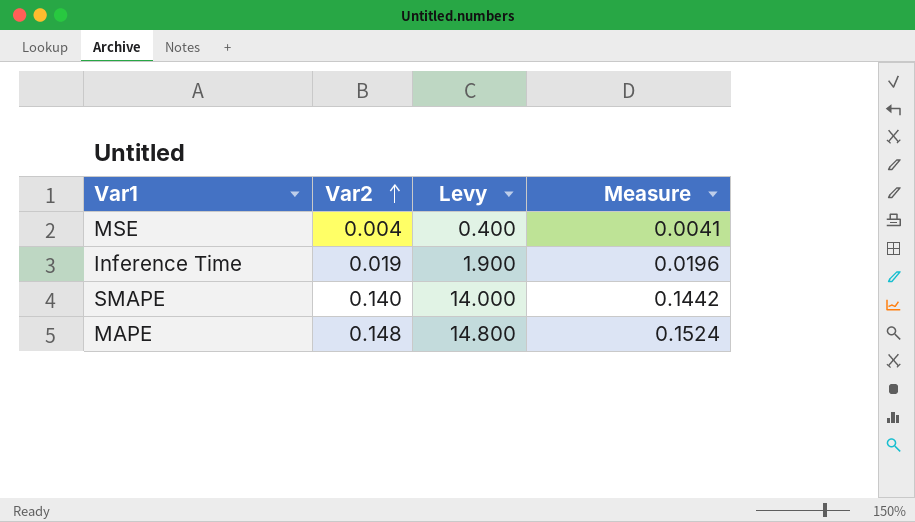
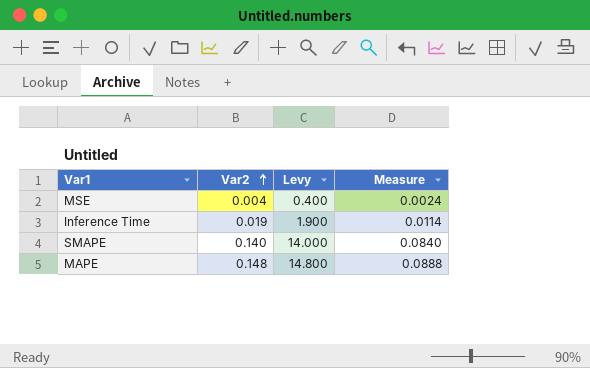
column Measure | formula: [Var2] * 1.03 -> [Var2] * 0.6

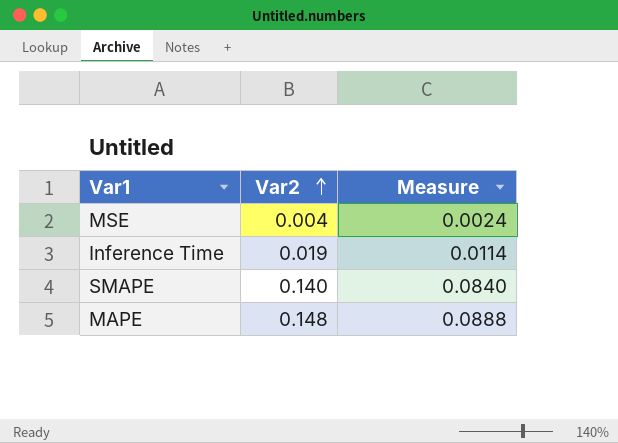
column Levy | formula: [Var2] * 100 -> none

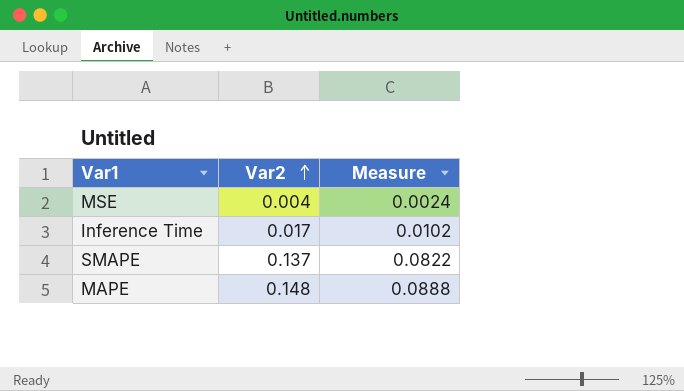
Inference Time | Var2: 0.019 -> 0.017
Inference Time | Measure: 0.0114 -> 0.0102
SMAPE | Var2: 0.140 -> 0.137
SMAPE | Measure: 0.0840 -> 0.0822

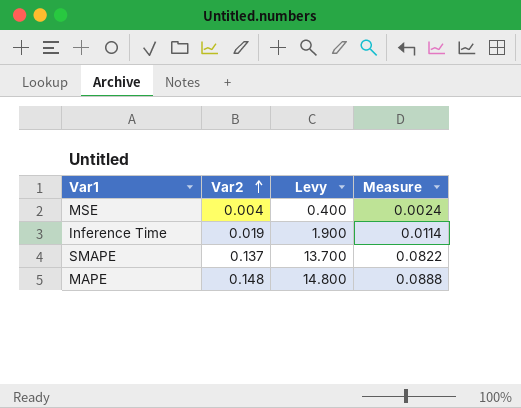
column Levy | formula: none -> [Var2] * 100
Inference Time | Var2: 0.017 -> 0.019
Inference Time | Measure: 0.0102 -> 0.0114

